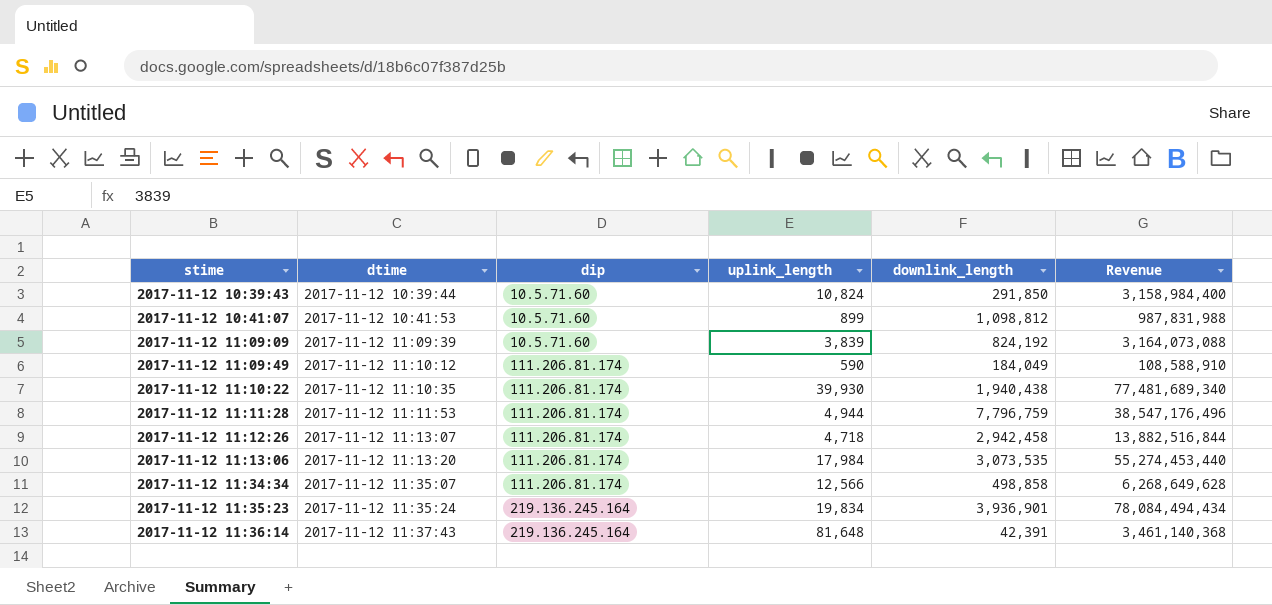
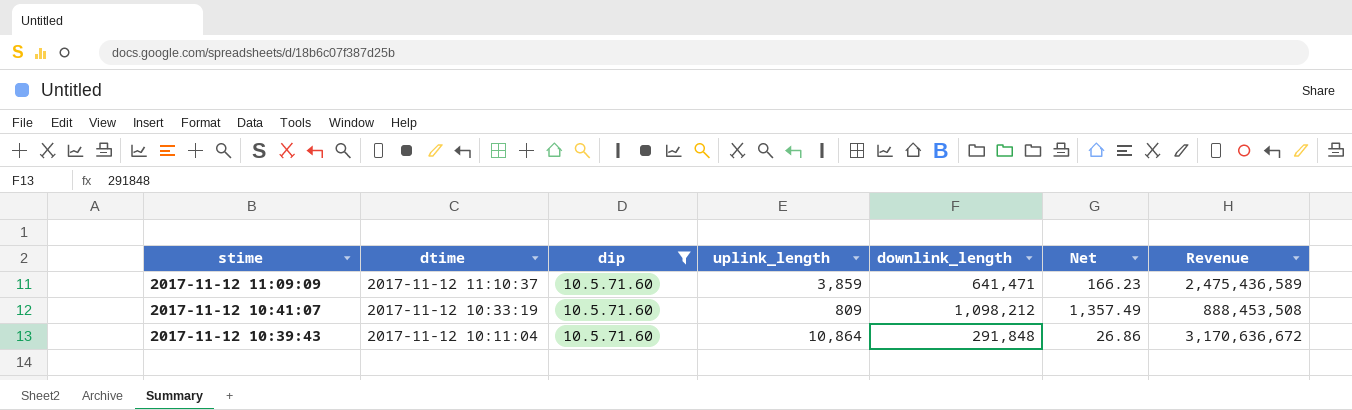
filter: none -> dip = 10.5.71.60
row order: stime ascending -> stime descending
column Net | formula: none -> [downlink_length] / [uplink_length]
2017-11-12 11:09:09 | dtime: 2017-11-12 11:09:39 -> 2017-11-12 11:10:37
2017-11-12 11:09:09 | uplink_length: 3,839 -> 3,859
2017-11-12 11:09:09 | downlink_length: 824,192 -> 641,471
2017-11-12 11:09:09 | Revenue: 3,164,073,088 -> 2,475,436,589
2017-11-12 10:41:07 | dtime: 2017-11-12 10:41:53 -> 2017-11-12 10:33:19
2017-11-12 10:41:07 | uplink_length: 899 -> 809
2017-11-12 10:41:07 | downlink_length: 1,098,812 -> 1,098,212
2017-11-12 10:41:07 | Revenue: 987,831,988 -> 888,453,508
2017-11-12 10:39:43 | dtime: 2017-11-12 10:39:44 -> 2017-11-12 10:11:04
2017-11-12 10:39:43 | uplink_length: 10,824 -> 10,864
2017-11-12 10:39:43 | downlink_length: 291,850 -> 291,848
2017-11-12 10:39:43 | Revenue: 3,158,984,400 -> 3,170,636,672

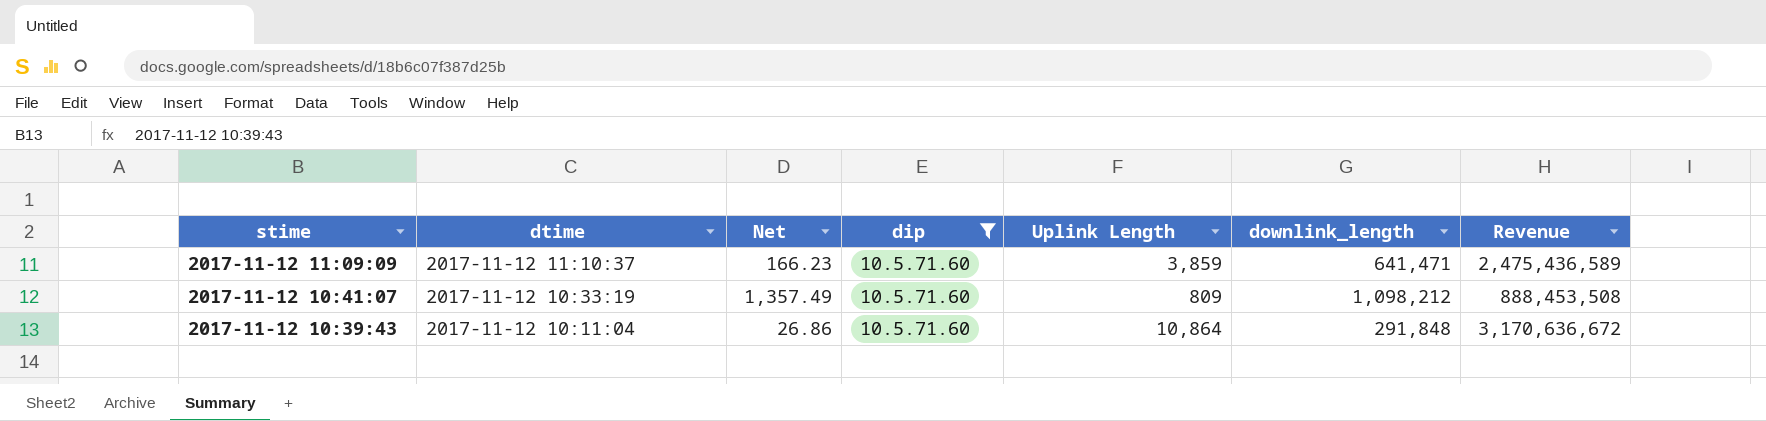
column Net | position: 6 -> 3
column name: uplink_length -> Uplink Length

